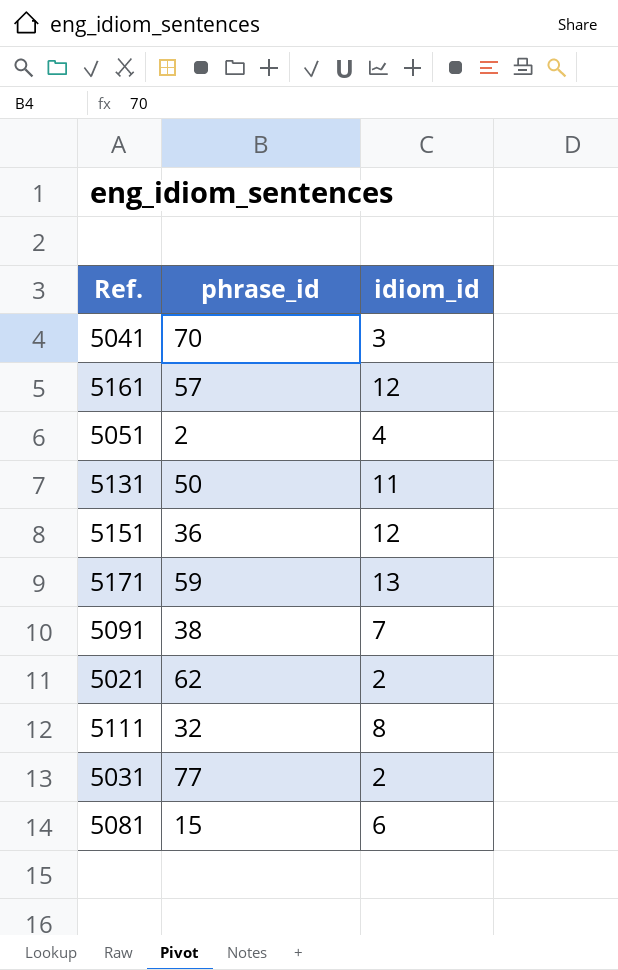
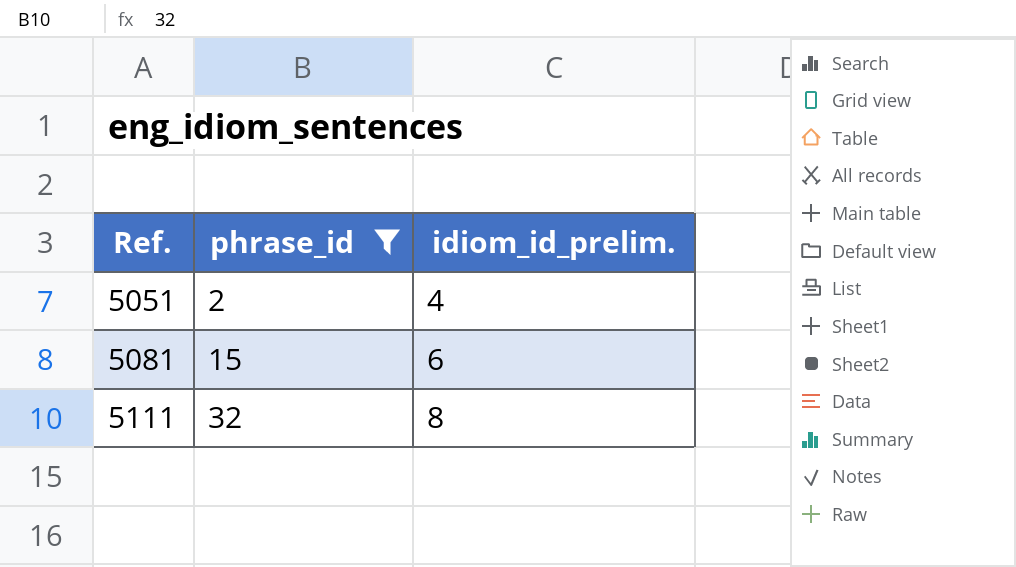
filter: none -> phrase_id <= 32
row order: none -> Ref. ascending
column name: idiom_id -> idiom_id_prelim.

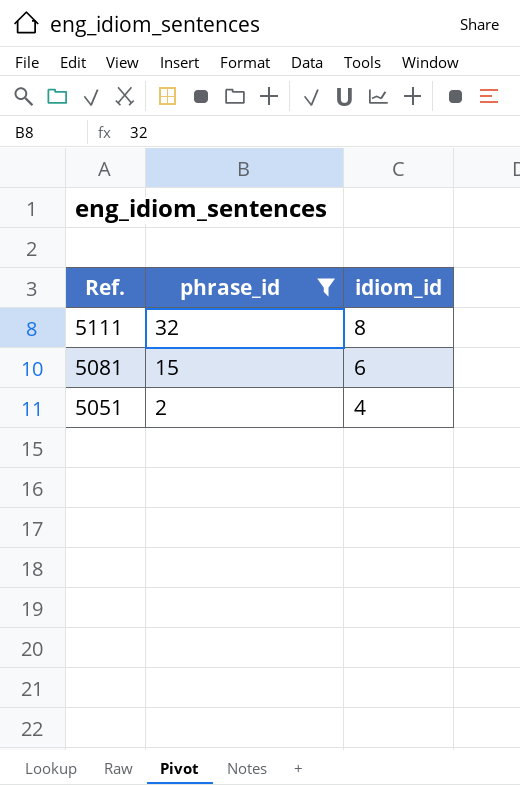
row order: Ref. ascending -> Ref. descending
column name: idiom_id_prelim. -> idiom_id

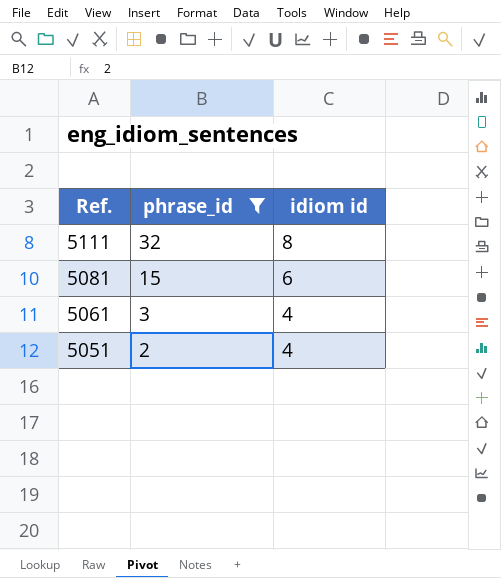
column name: idiom_id -> idiom id
row 5061: none -> 3 | 4

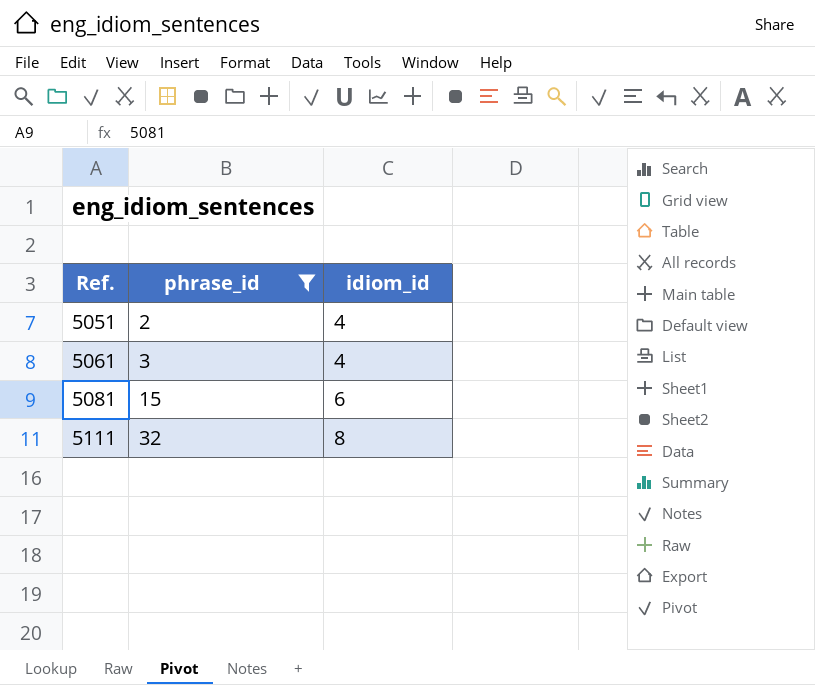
row order: Ref. descending -> Ref. ascending
column name: idiom id -> idiom_id

